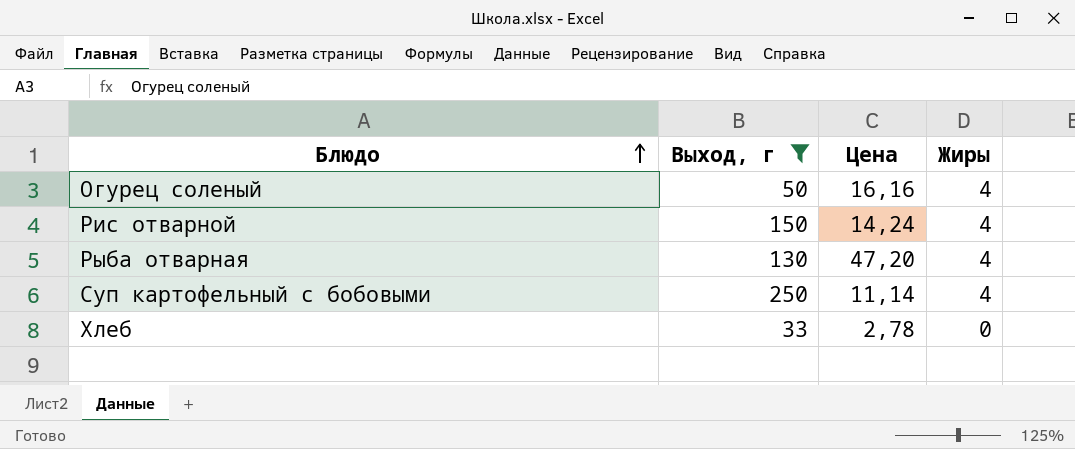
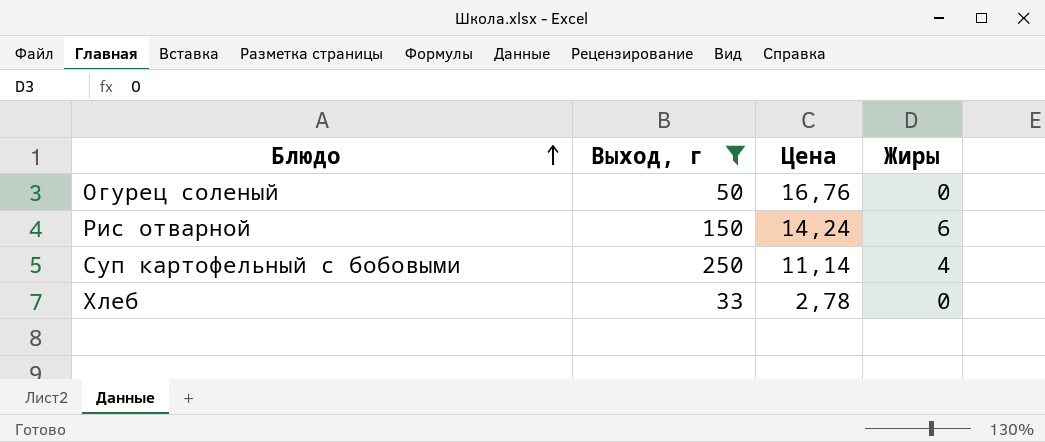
row Рыба отварная: 130 | 47,20 | 4 -> none
Огурец соленый | Цена: 16,16 -> 16,76
Огурец соленый | Жиры: 4 -> 0
Рис отварной | Жиры: 4 -> 6

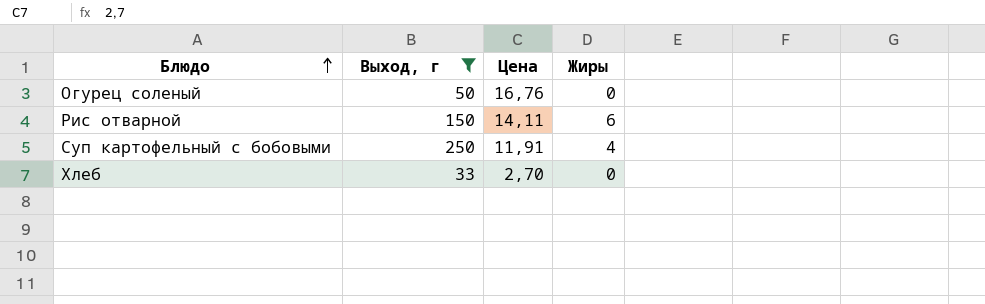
Рис отварной | Цена: 14,24 -> 14,11
Суп картофельный с бобовыми | Цена: 11,14 -> 11,91
Хлеб | Цена: 2,78 -> 2,70

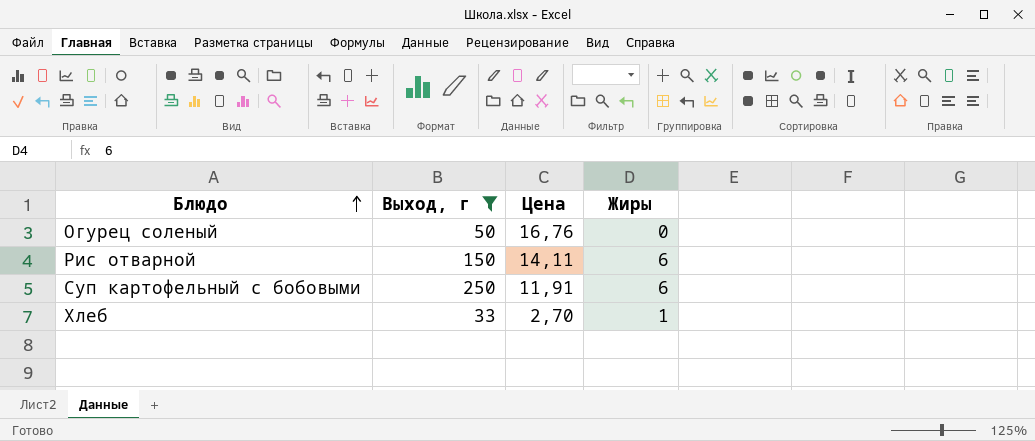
Суп картофельный с бобовыми | Жиры: 4 -> 6
Хлеб | Жиры: 0 -> 1

